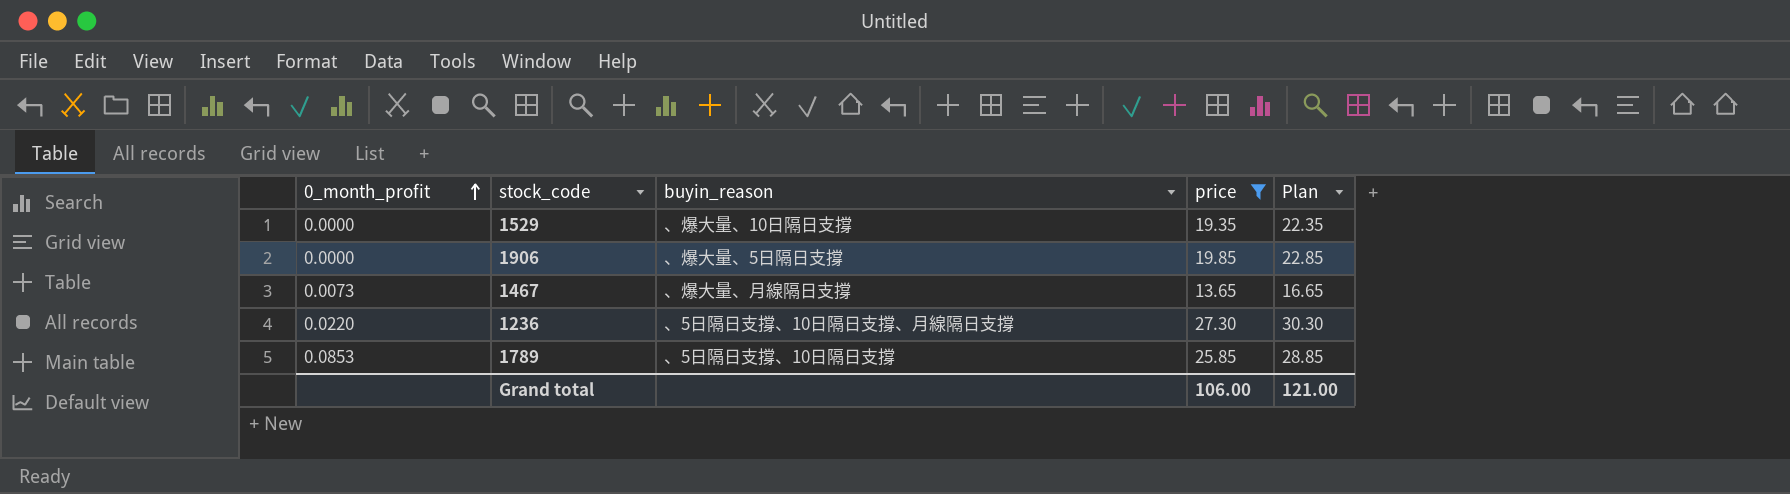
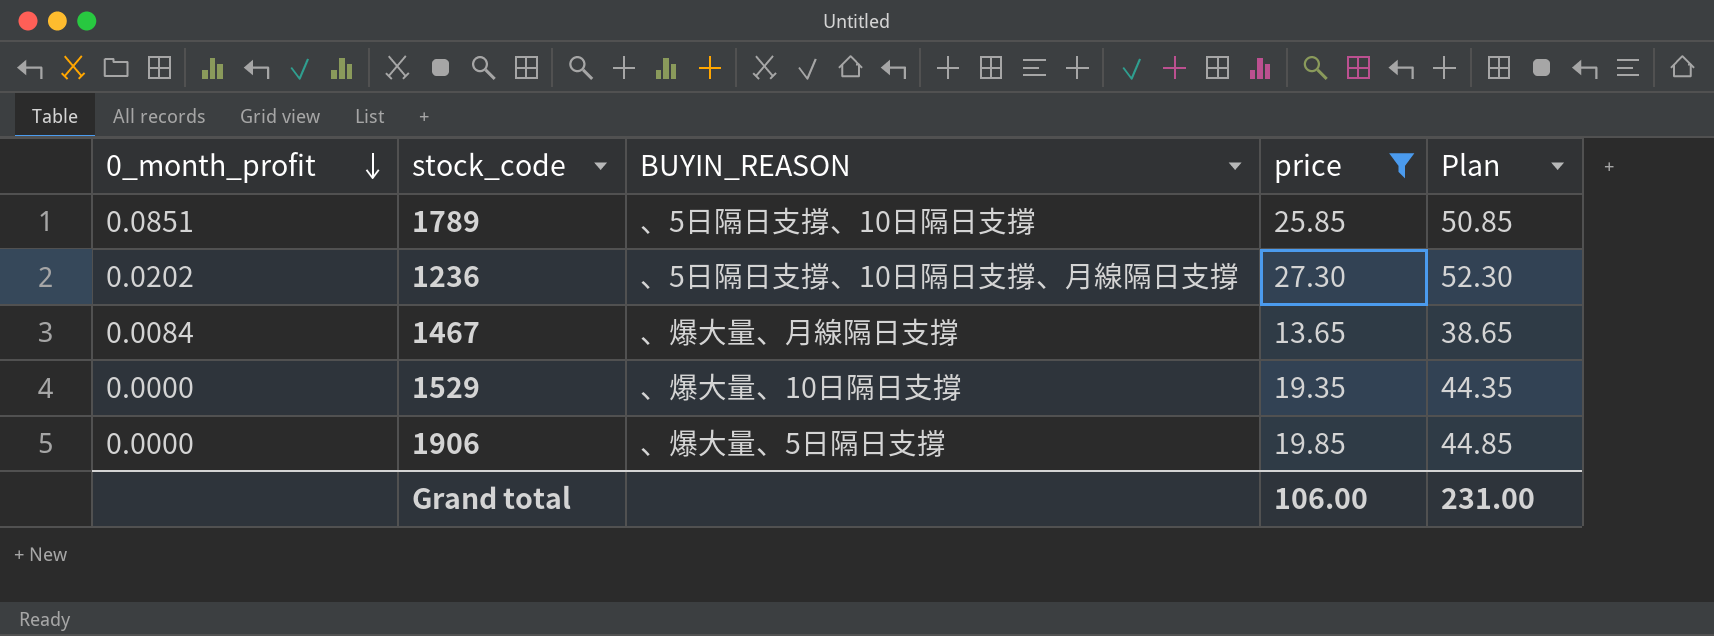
row order: 0_month_profit ascending -> 0_month_profit descending
column name: buyin_reason -> BUYIN_REASON
column Plan | formula: [price] + 3 -> [price] + 25
1789 | 0_month_profit: 0.0853 -> 0.0851
1236 | 0_month_profit: 0.0220 -> 0.0202
1467 | 0_month_profit: 0.0073 -> 0.0084
Grand total | Plan: 121.00 -> 231.00

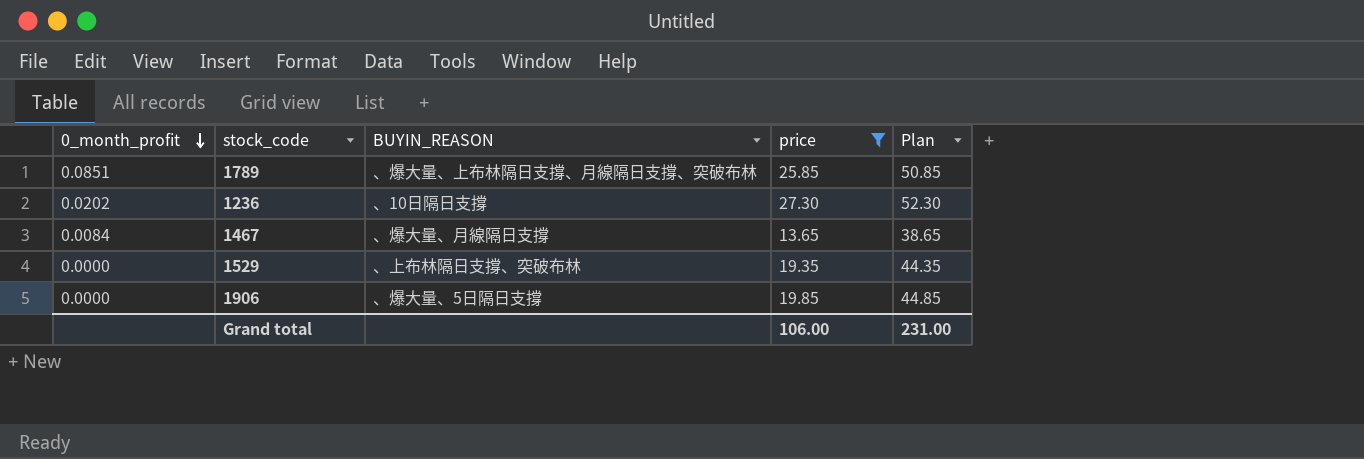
1789 | BUYIN_REASON: 、5日隔日支撐、10日隔日支撐 -> 、爆大量、上布林隔日支撐、月線隔日支撐、突破布林
1236 | BUYIN_REASON: 、5日隔日支撐、10日隔日支撐、月線隔日支撐 -> 、10日隔日支撐
1529 | BUYIN_REASON: 、爆大量、10日隔日支撐 -> 、上布林隔日支撐、突破布林

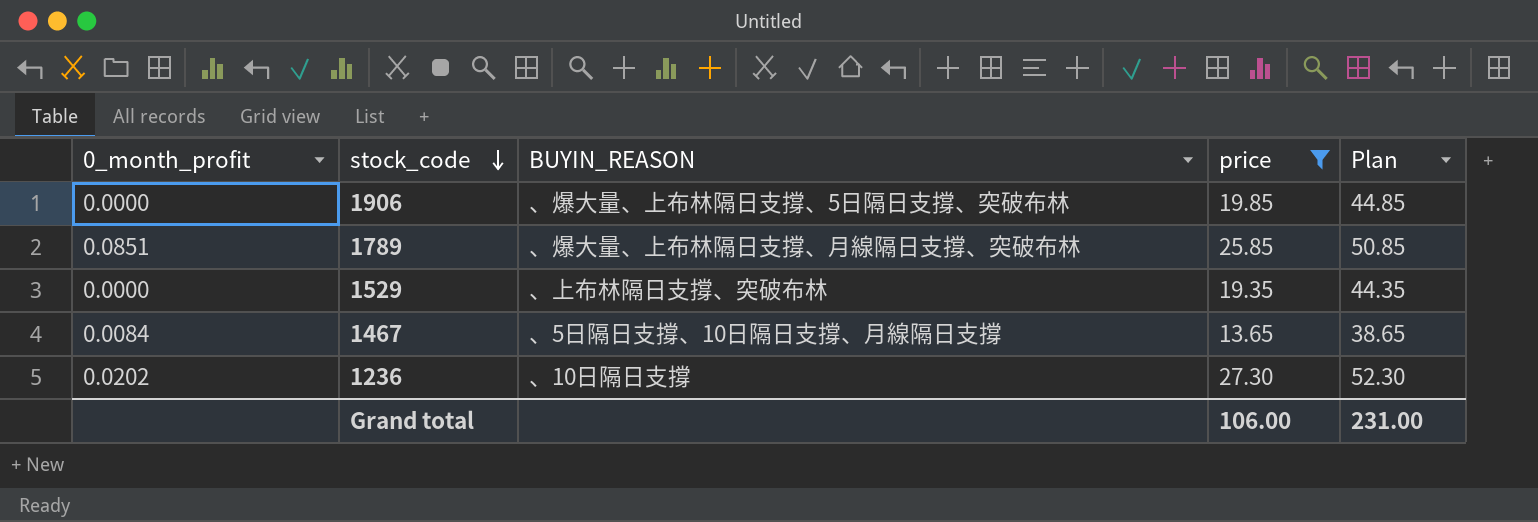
row order: 0_month_profit descending -> stock_code descending
1906 | BUYIN_REASON: 、爆大量、5日隔日支撐 -> 、爆大量、上布林隔日支撐、5日隔日支撐、突破布林
1467 | BUYIN_REASON: 、爆大量、月線隔日支撐 -> 、5日隔日支撐、10日隔日支撐、月線隔日支撐

